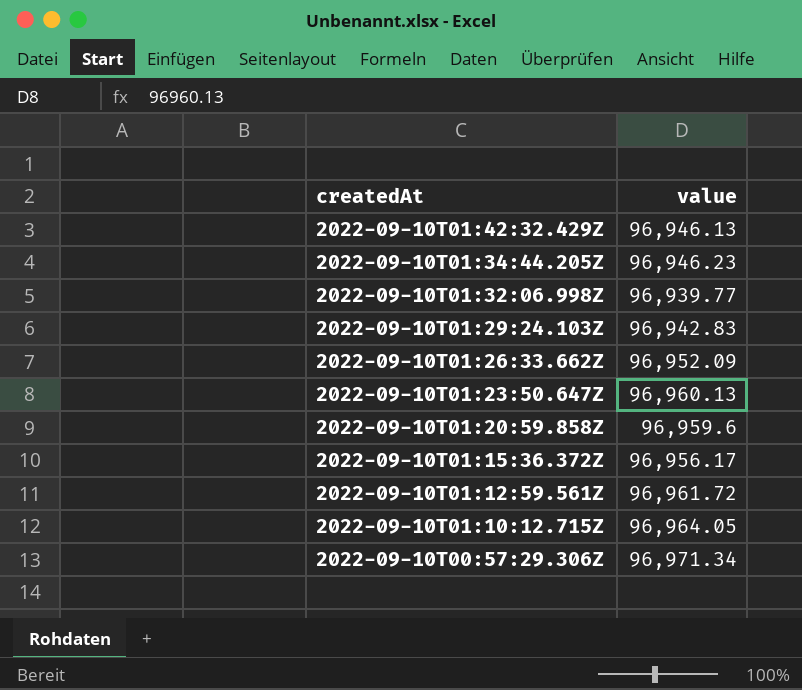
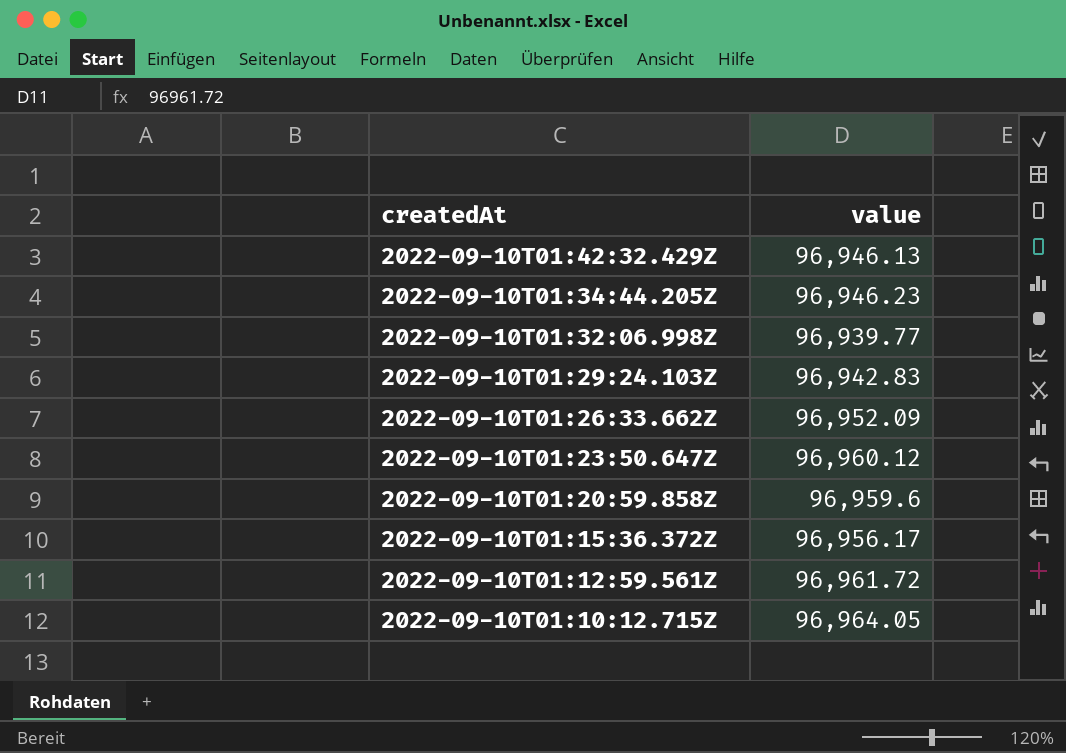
row 2022-09-10T00:57:29.306Z: 96,971.34 -> none
2022-09-10T01:23:50.647Z | value: 96,960.13 -> 96,960.12

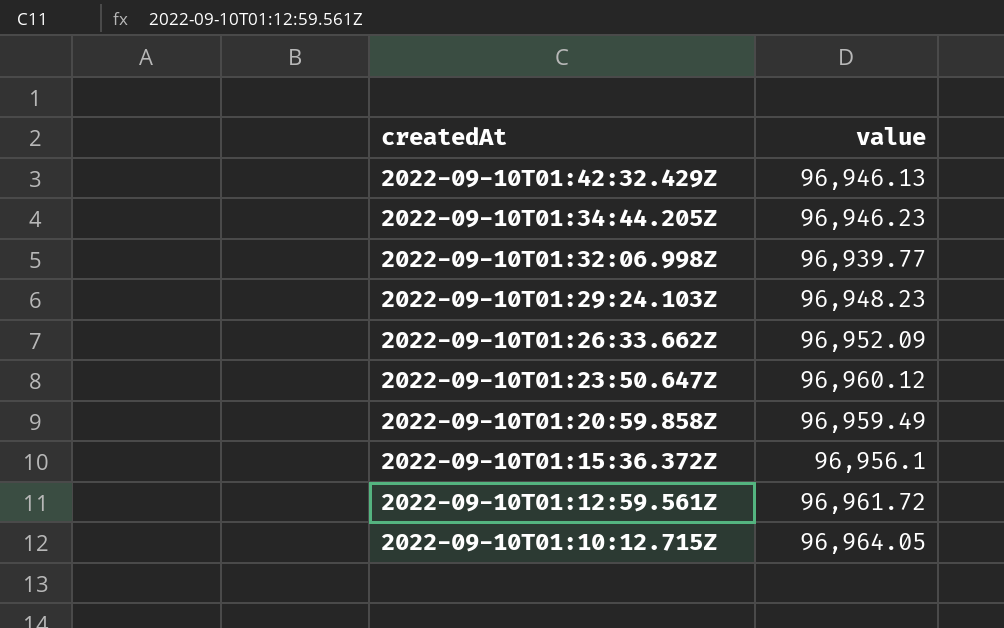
2022-09-10T01:29:24.103Z | value: 96,942.83 -> 96,948.23
2022-09-10T01:20:59.858Z | value: 96,959.6 -> 96,959.49
2022-09-10T01:15:36.372Z | value: 96,956.17 -> 96,956.1

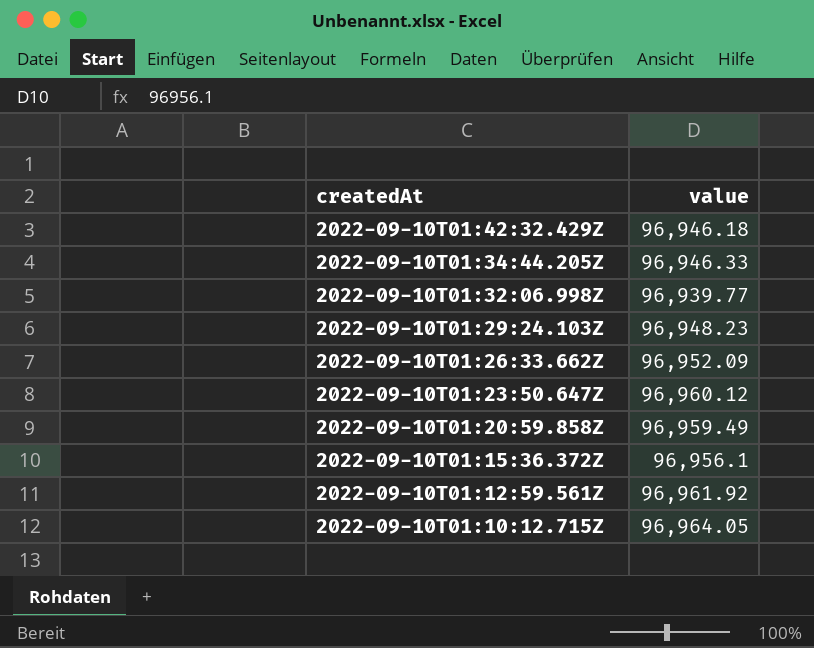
2022-09-10T01:42:32.429Z | value: 96,946.13 -> 96,946.18
2022-09-10T01:34:44.205Z | value: 96,946.23 -> 96,946.33
2022-09-10T01:12:59.561Z | value: 96,961.72 -> 96,961.92

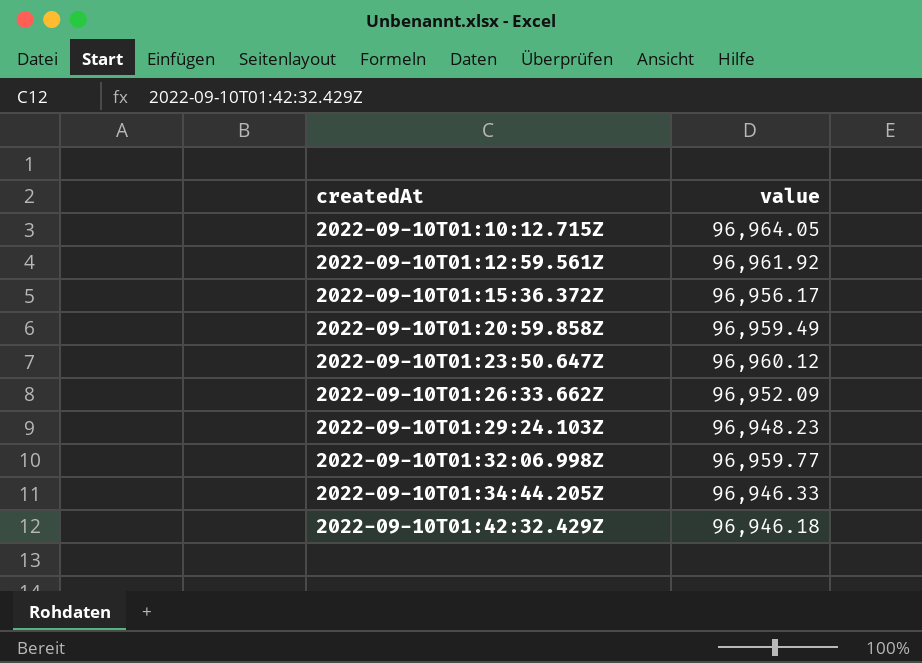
row order: createdAt descending -> createdAt ascending
2022-09-10T01:15:36.372Z | value: 96,956.1 -> 96,956.17
2022-09-10T01:32:06.998Z | value: 96,939.77 -> 96,959.77

